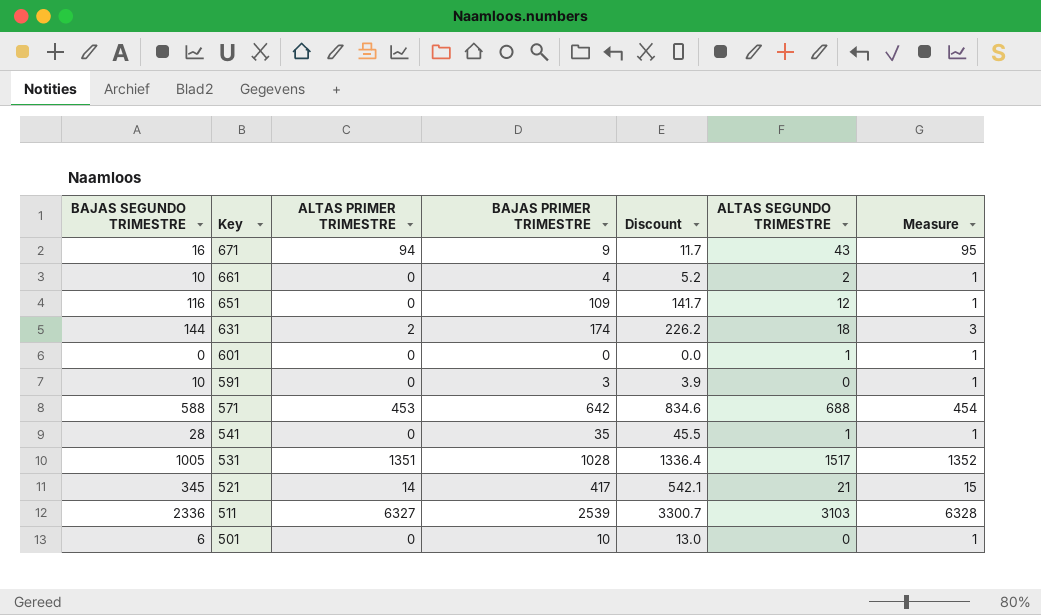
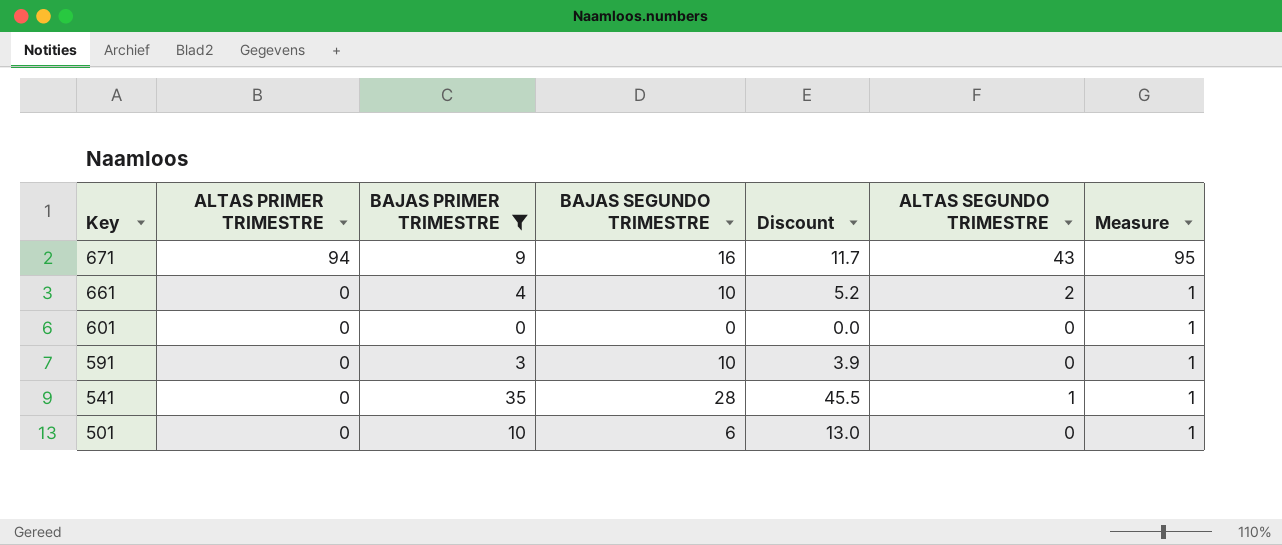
filter: none -> BAJAS PRIMER TRIMESTRE <= 35
column BAJAS SEGUNDO TRIMESTRE | position: 1 -> 4
601 | ALTAS SEGUNDO TRIMESTRE: 1 -> 0

